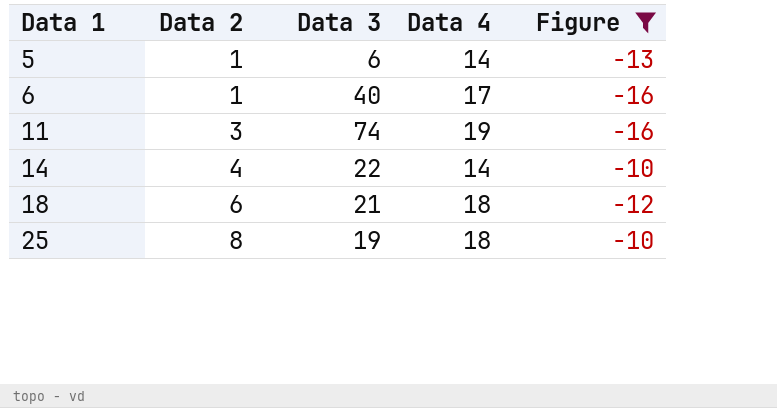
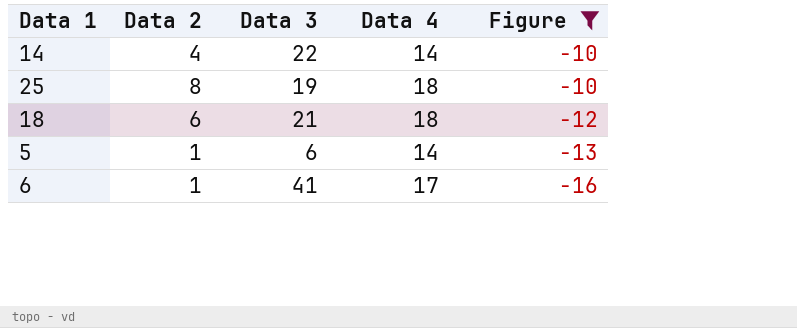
row order: Data 1 ascending -> Figure descending
row 11: 3 | 74 | 19 | -16 -> none
6 | Data 3: 40 -> 41

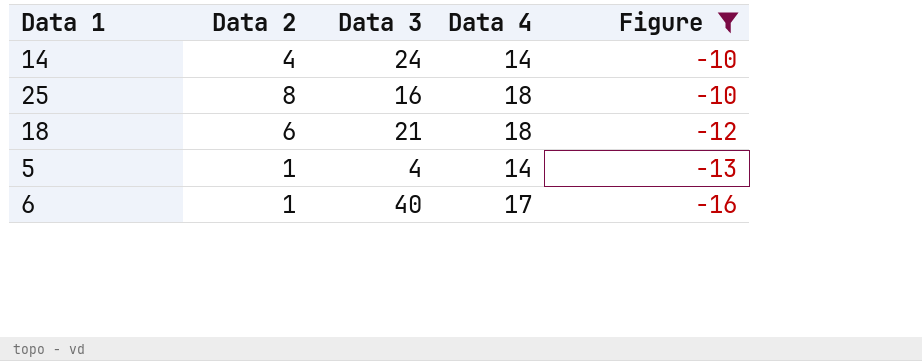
14 | Data 3: 22 -> 24
25 | Data 3: 19 -> 16
5 | Data 3: 6 -> 4
6 | Data 3: 41 -> 40

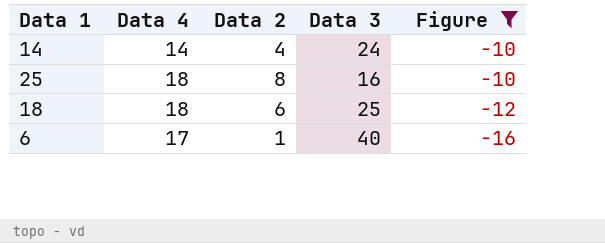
column Data 4 | position: 4 -> 2
row 5: 1 | 4 | 14 | -13 -> none
18 | Data 3: 21 -> 25

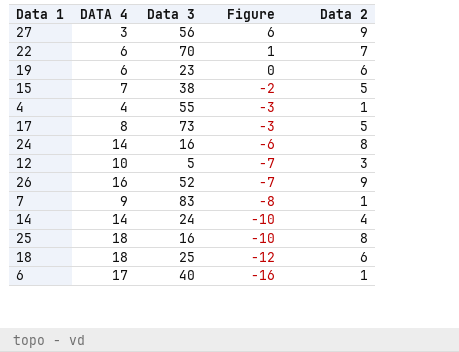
filter: Figure <= -10 -> none
column name: Data 4 -> DATA 4
column Data 2 | position: 3 -> 5

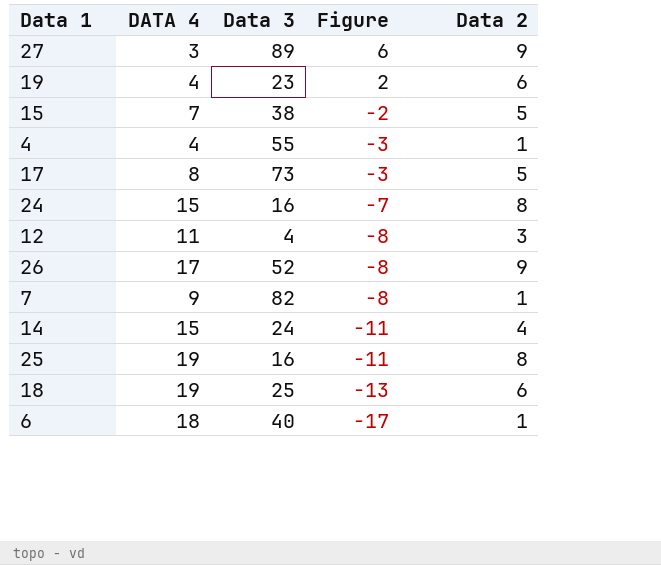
row 22: 6 | 70 | 1 | 7 -> none
27 | Data 3: 56 -> 89
19 | DATA 4: 6 -> 4
19 | Figure: 0 -> 2
24 | DATA 4: 14 -> 15
24 | Figure: -6 -> -7
12 | DATA 4: 10 -> 11
12 | Data 3: 5 -> 4
12 | Figure: -7 -> -8
26 | DATA 4: 16 -> 17
26 | Figure: -7 -> -8
7 | Data 3: 83 -> 82
14 | DATA 4: 14 -> 15
14 | Figure: -10 -> -11
25 | DATA 4: 18 -> 19
25 | Figure: -10 -> -11
18 | DATA 4: 18 -> 19
18 | Figure: -12 -> -13
6 | DATA 4: 17 -> 18
6 | Figure: -16 -> -17

